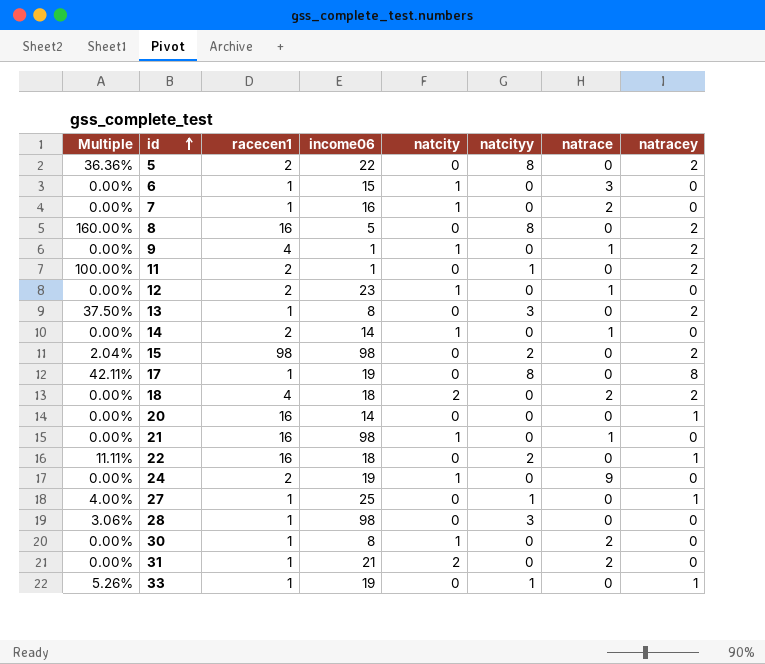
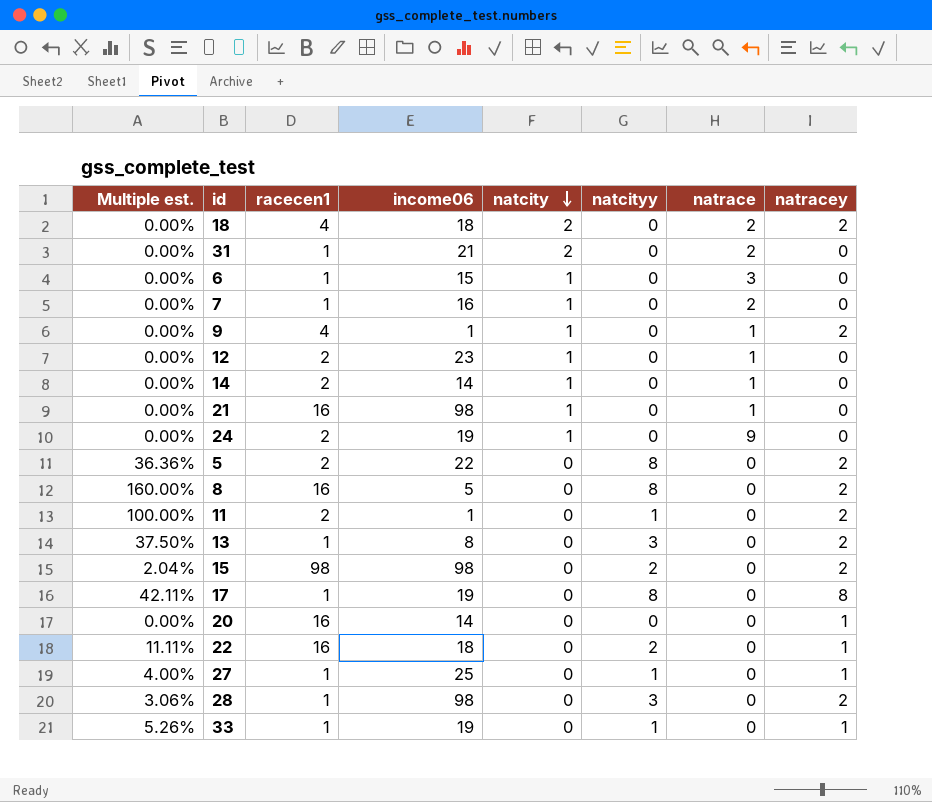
row order: id ascending -> natcity descending
column name: Multiple -> Multiple est.
row 30: 0.00% | 1 | 8 | 1 | 0 | 2 | 0 -> none
28 | natracey: 0 -> 2

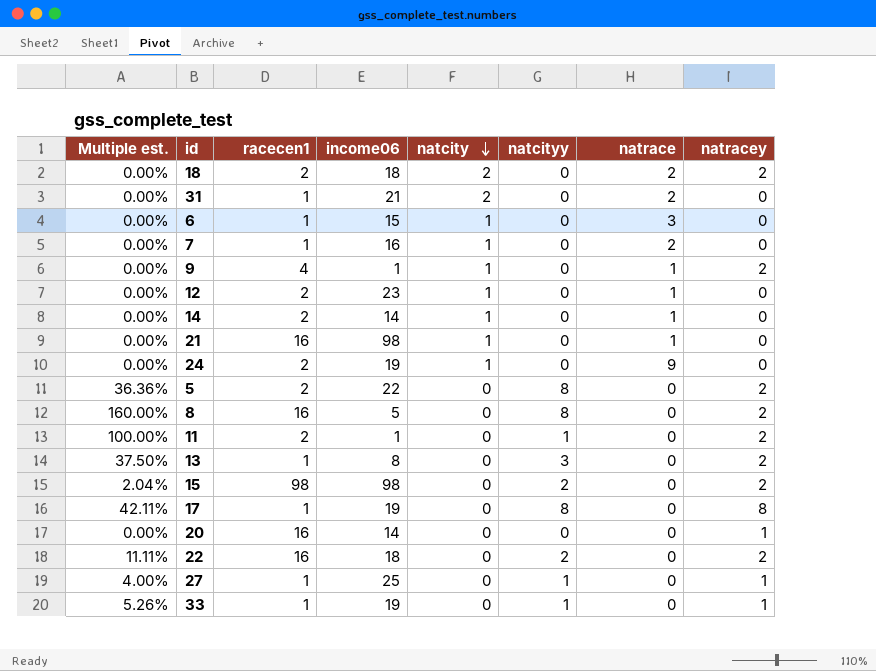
row 28: 3.06% | 1 | 98 | 0 | 3 | 0 | 2 -> none
18 | racecen1: 4 -> 2
22 | natracey: 1 -> 2

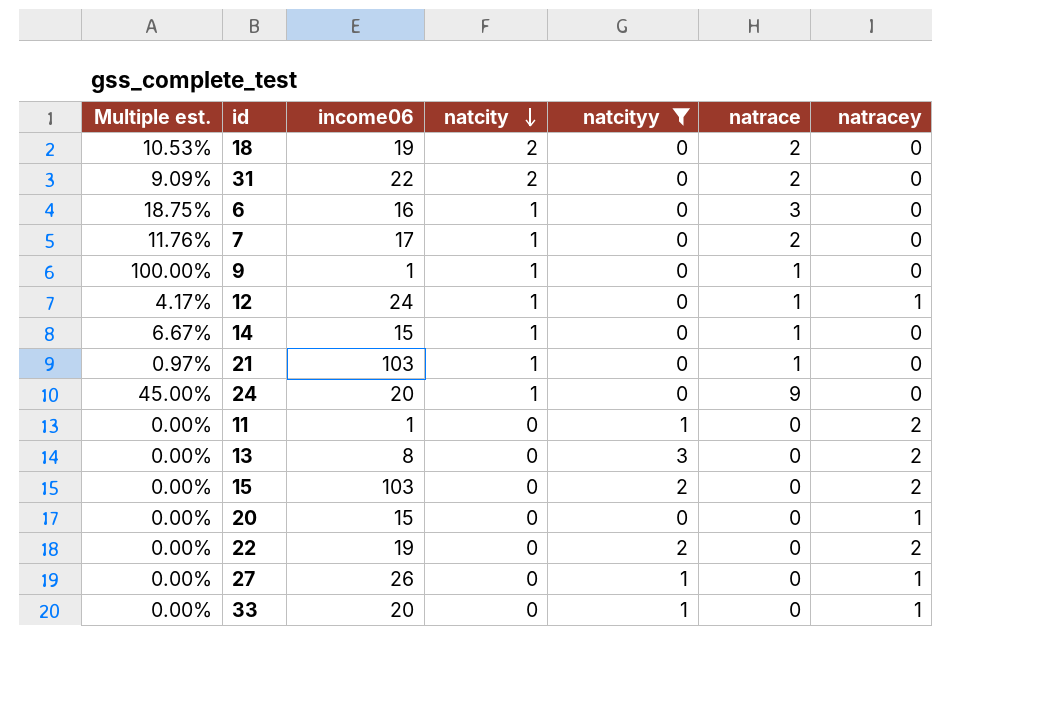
filter: none -> natcityy != 8
column racecen1 | position: 3 -> none
column Multiple est. | formula: [natcityy] / [income06] -> [natrace] / [income06]
18 | income06: 18 -> 19
18 | natracey: 2 -> 0
31 | income06: 21 -> 22
6 | income06: 15 -> 16
7 | income06: 16 -> 17
9 | natracey: 2 -> 0
12 | income06: 23 -> 24
12 | natracey: 0 -> 1
14 | income06: 14 -> 15
21 | income06: 98 -> 103
24 | income06: 19 -> 20
15 | income06: 98 -> 103
20 | income06: 14 -> 15
22 | income06: 18 -> 19
27 | income06: 25 -> 26
33 | income06: 19 -> 20

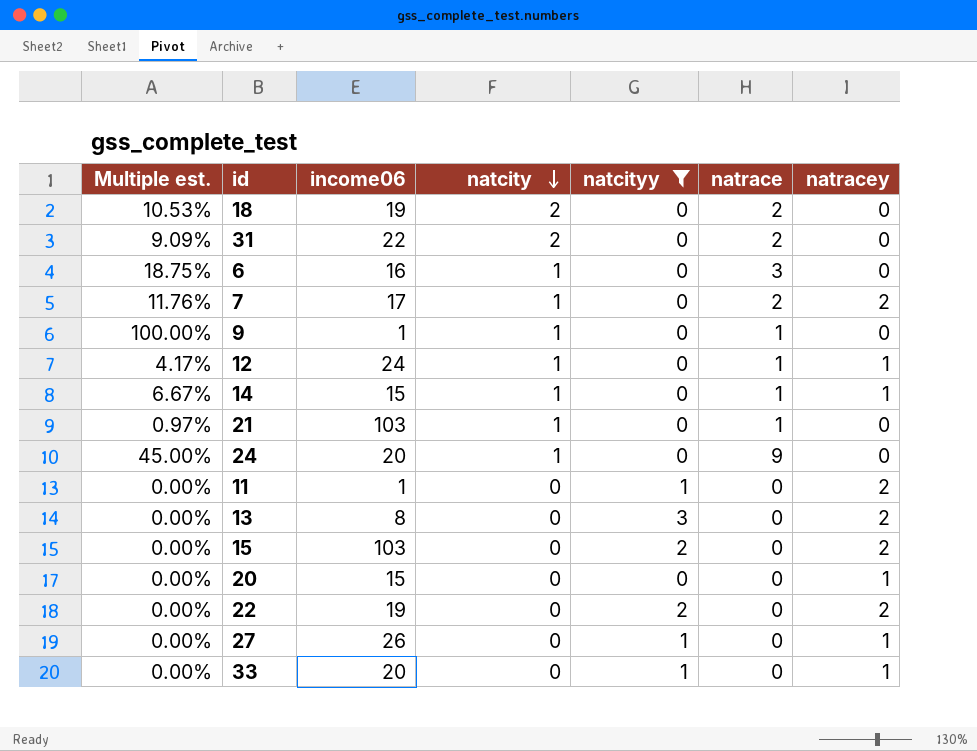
7 | natracey: 0 -> 2
14 | natracey: 0 -> 1

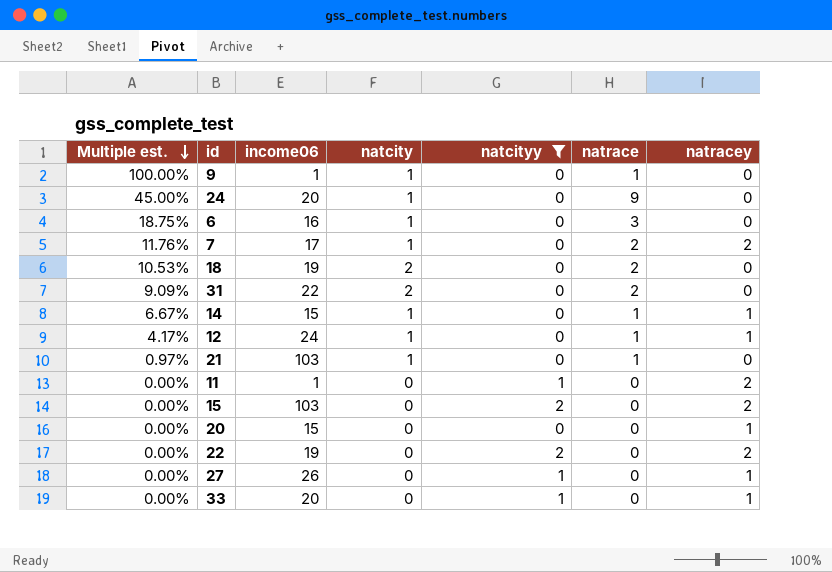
row order: natcity descending -> Multiple est. descending
row 13: 0.00% | 8 | 0 | 3 | 0 | 2 -> none

